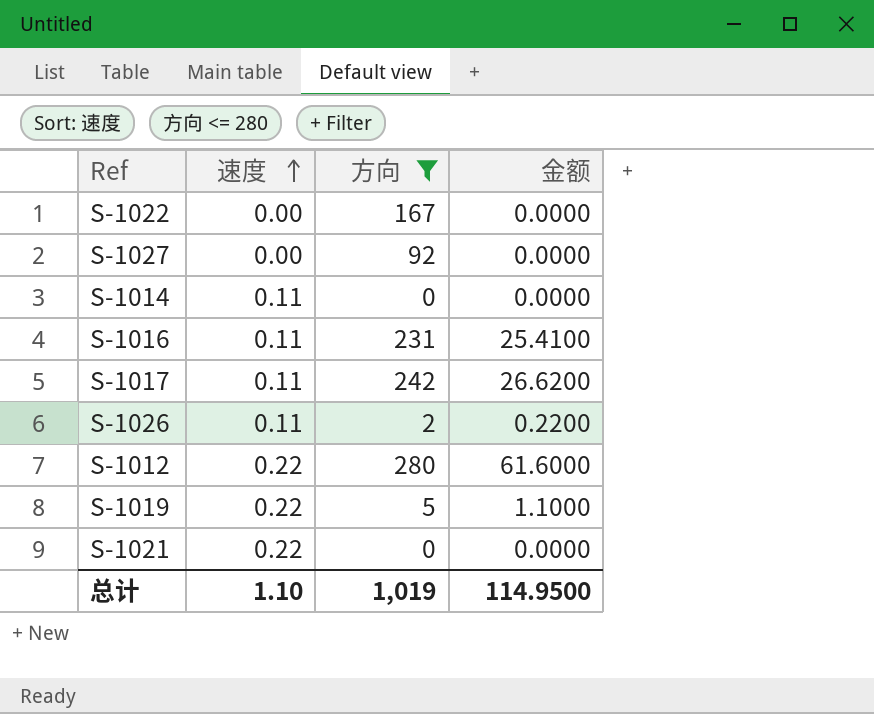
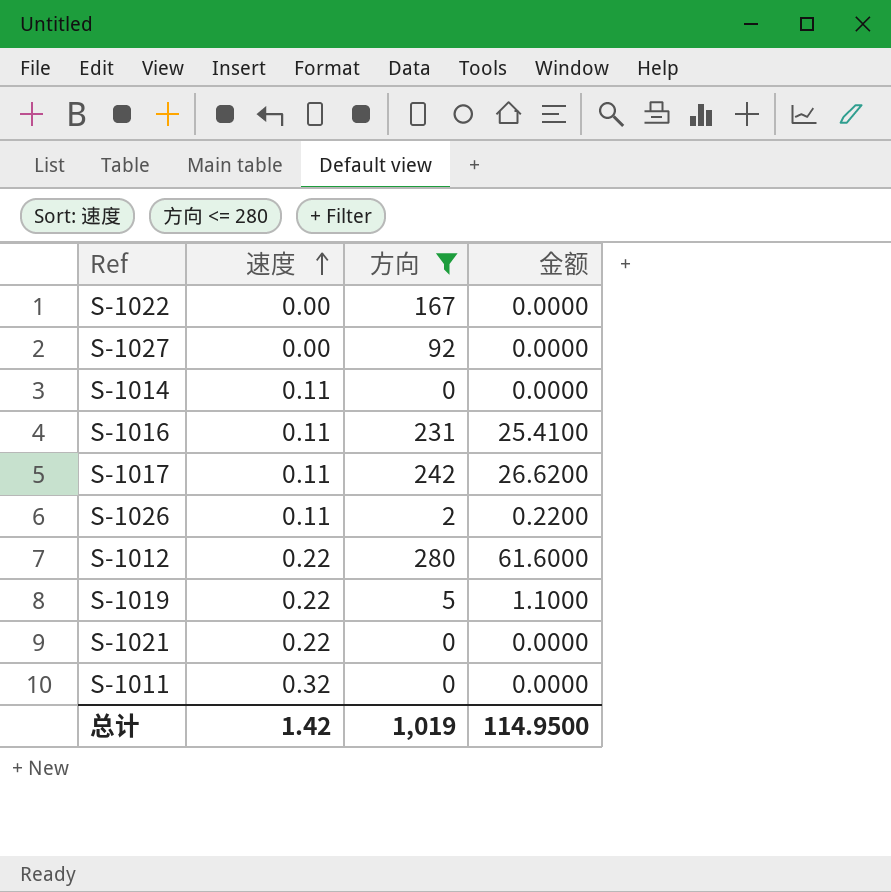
row S-1011: none -> 0.32 | 0 | 0.0000
总计 | 速度: 1.10 -> 1.42

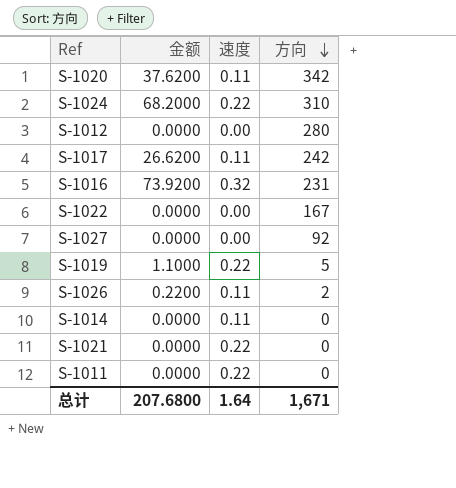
filter: 方向 <= 280 -> none
row order: 速度 ascending -> 方向 descending
column 金额 | position: 4 -> 2
S-1012 | 金额: 61.6000 -> 0.0000
S-1012 | 速度: 0.22 -> 0.00
S-1016 | 金额: 25.4100 -> 73.9200
S-1016 | 速度: 0.11 -> 0.32
S-1011 | 速度: 0.32 -> 0.22
总计 | 金额: 114.9500 -> 207.6800
总计 | 速度: 1.42 -> 1.64
总计 | 方向: 1,019 -> 1,671

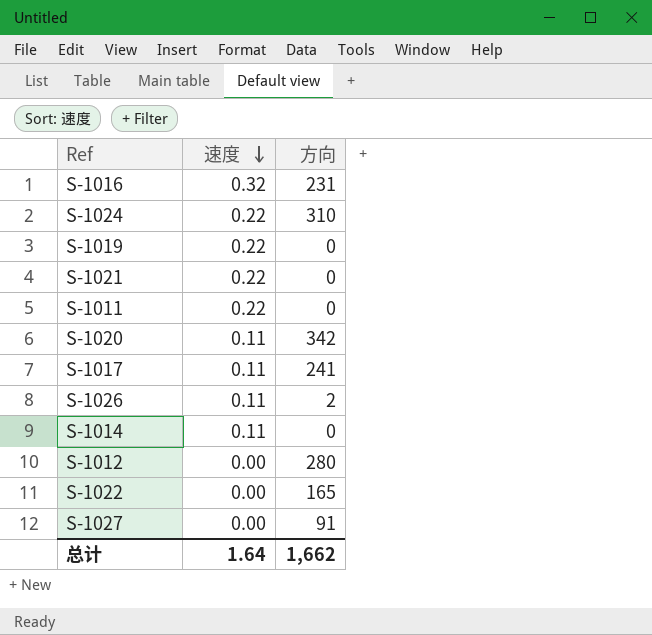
row order: 方向 descending -> 速度 descending
column 金额 | formula: [速度] * [方向] -> none
S-1019 | 方向: 5 -> 0
S-1017 | 方向: 242 -> 241
S-1022 | 方向: 167 -> 165
S-1027 | 方向: 92 -> 91
总计 | 方向: 1,671 -> 1,662

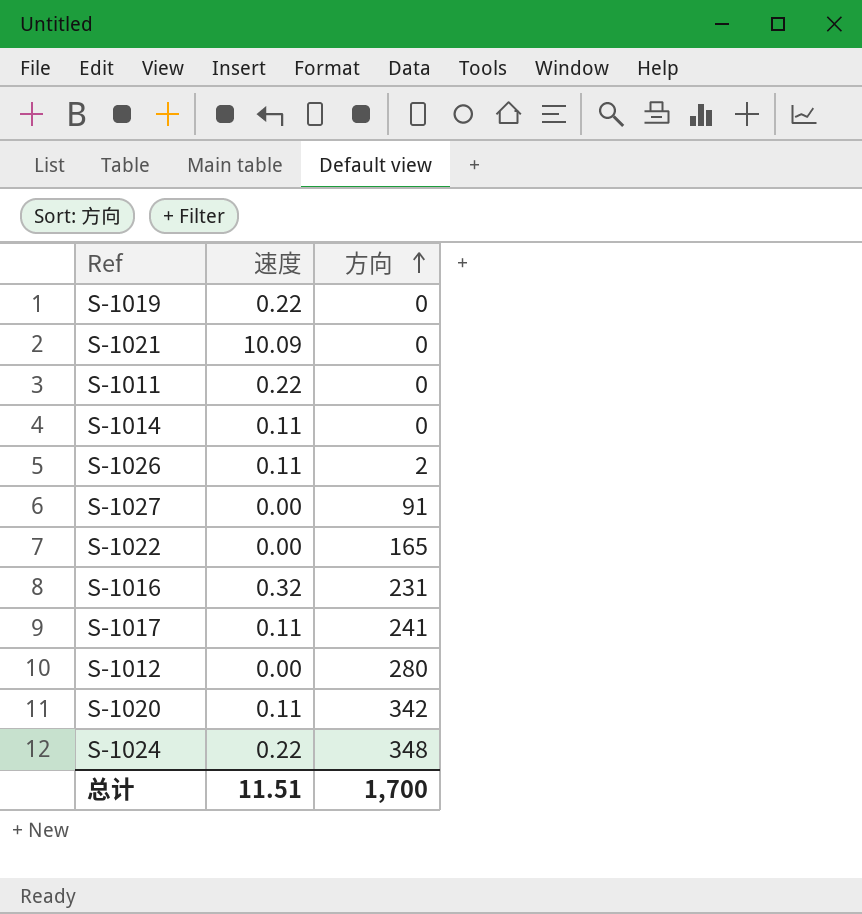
row order: 速度 descending -> 方向 ascending
S-1021 | 速度: 0.22 -> 10.09
S-1024 | 方向: 310 -> 348
总计 | 速度: 1.64 -> 11.51
总计 | 方向: 1,662 -> 1,700

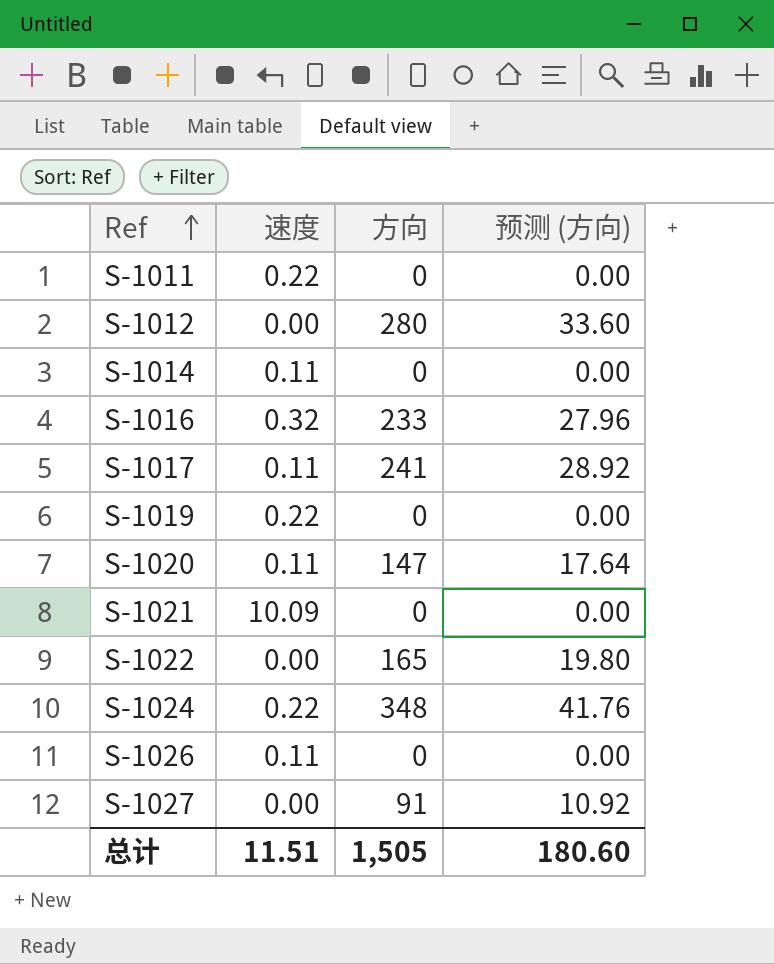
row order: 方向 ascending -> Ref ascending
column 预测 (方向) | formula: none -> [方向] * 0.12
S-1016 | 方向: 231 -> 233
S-1020 | 方向: 342 -> 147
S-1026 | 方向: 2 -> 0
总计 | 方向: 1,700 -> 1,505

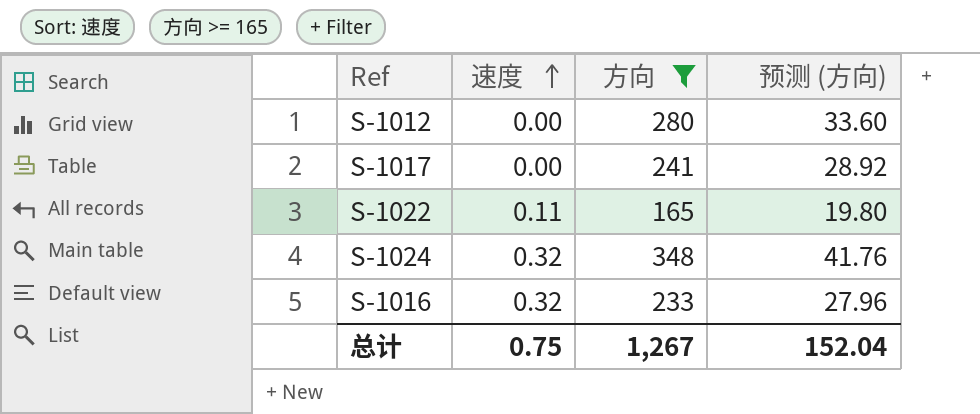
filter: none -> 方向 >= 165
row order: Ref ascending -> 速度 ascending
S-1017 | 速度: 0.11 -> 0.00
S-1022 | 速度: 0.00 -> 0.11
S-1024 | 速度: 0.22 -> 0.32
总计 | 速度: 11.51 -> 0.75
总计 | 方向: 1,505 -> 1,267
总计 | 预测 (方向): 180.60 -> 152.04

